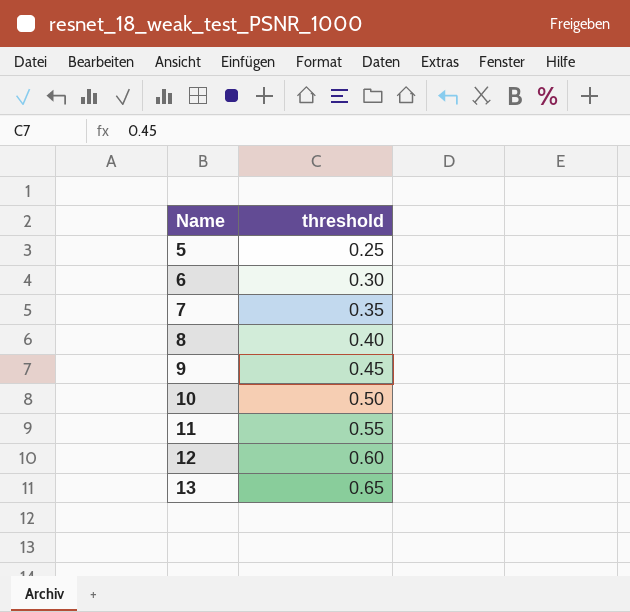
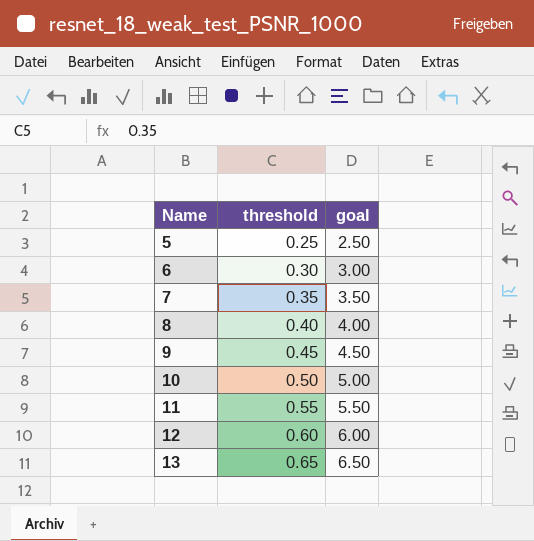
column goal | formula: none -> [threshold] * 10

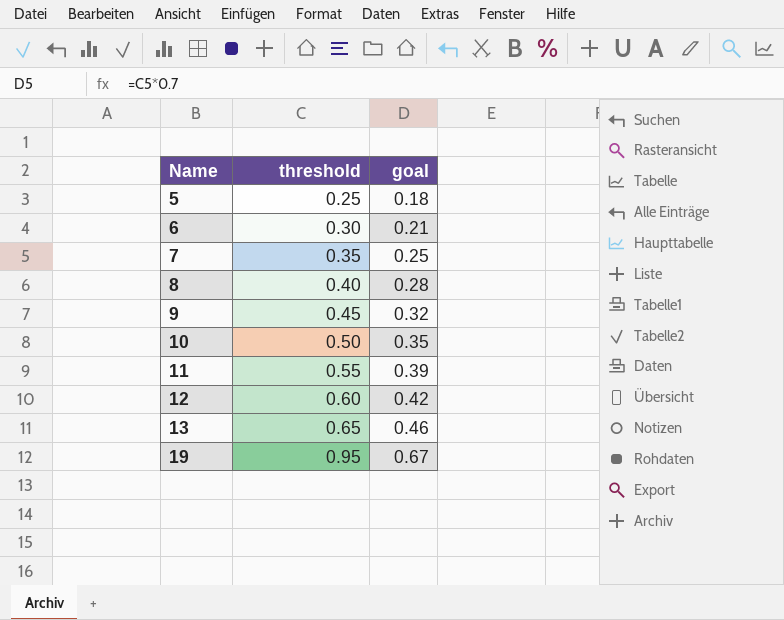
column goal | formula: [threshold] * 10 -> [threshold] * 0.7
row 19: none -> 0.95 | 0.67

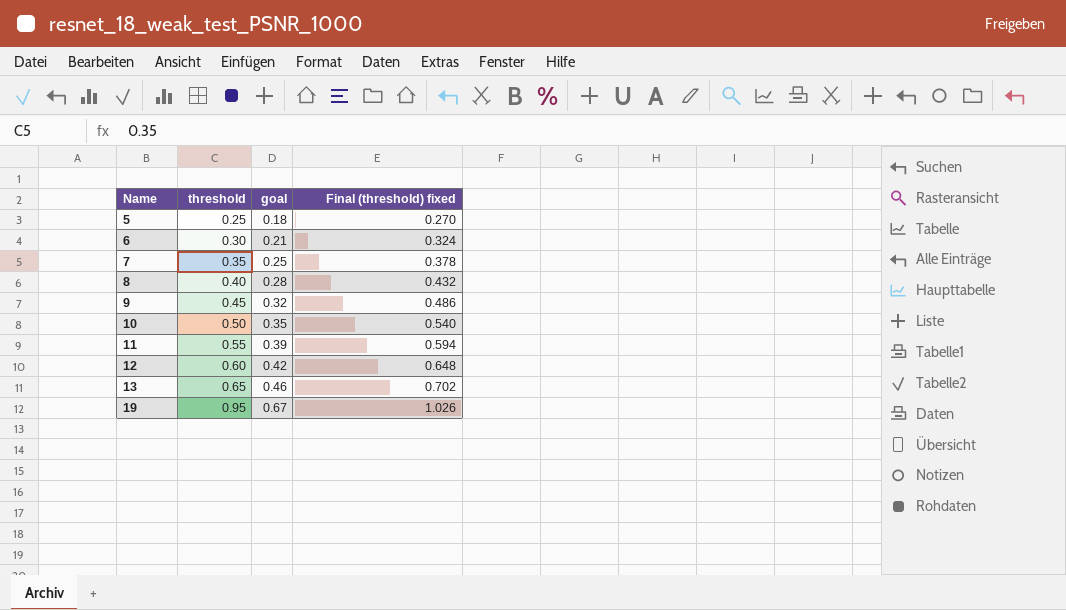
column Final (threshold) fixed | formula: none -> [threshold] * 1.08

